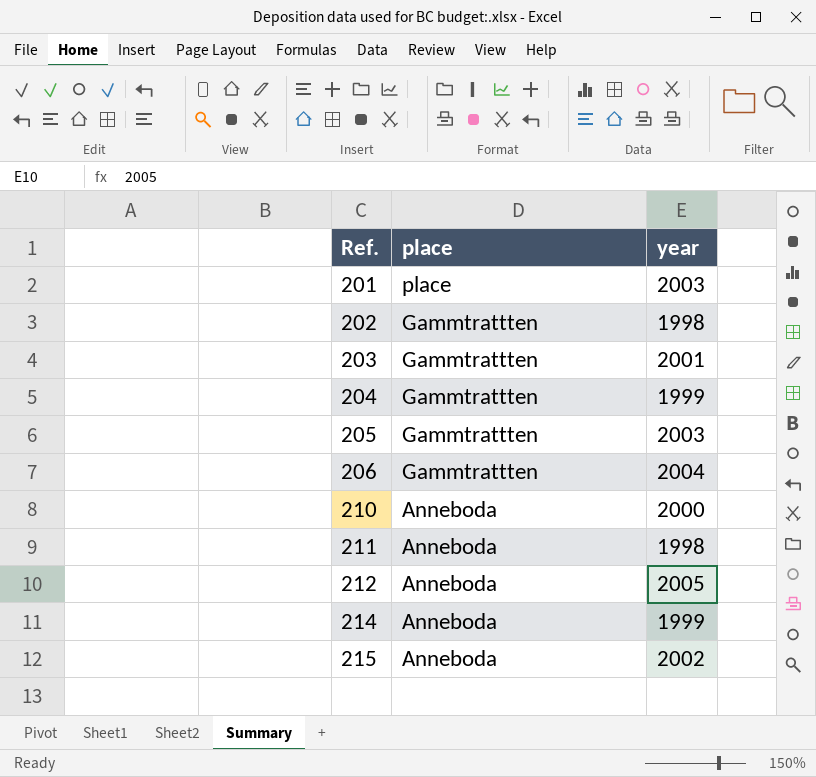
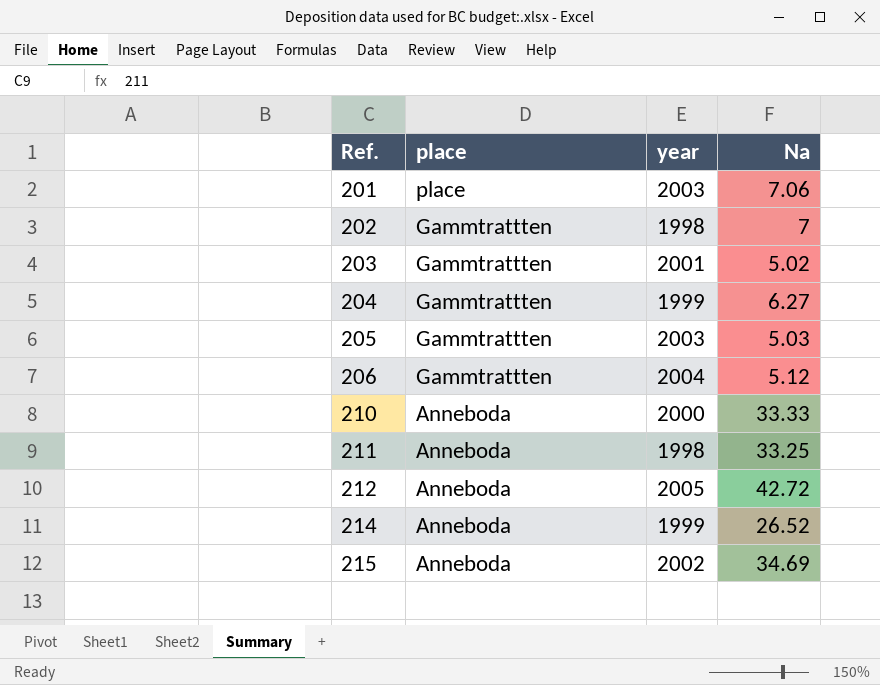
column Na | position: none -> 4

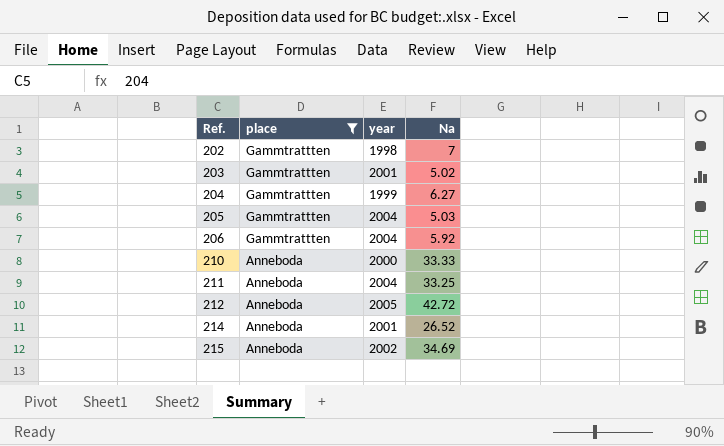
filter: none -> place != place
205 | year: 2003 -> 2004
206 | Na: 5.12 -> 5.92
211 | year: 1998 -> 2004
214 | year: 1999 -> 2001

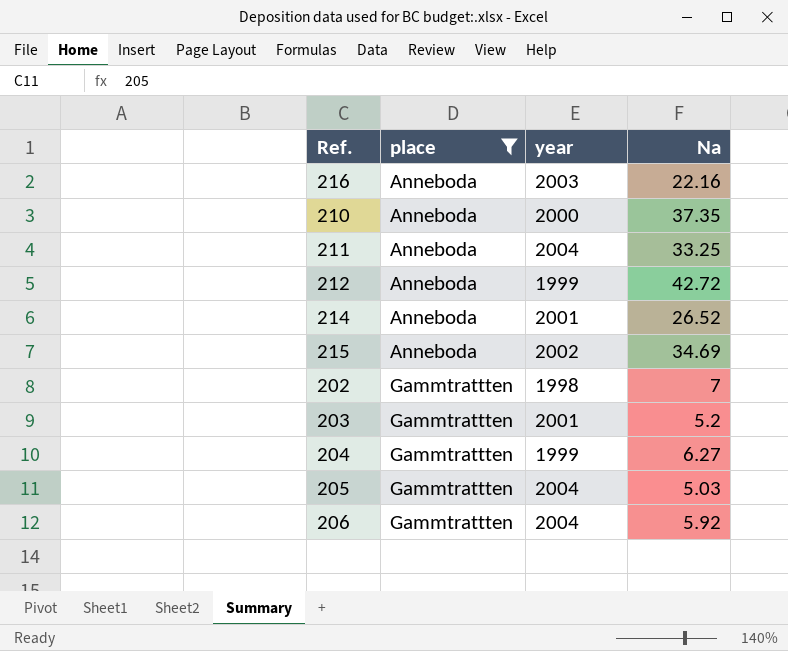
row order: Ref. ascending -> place ascending
row 216: none -> Anneboda | 2003 | 22.16
210 | Na: 33.33 -> 37.35
212 | year: 2005 -> 1999
203 | Na: 5.02 -> 5.2

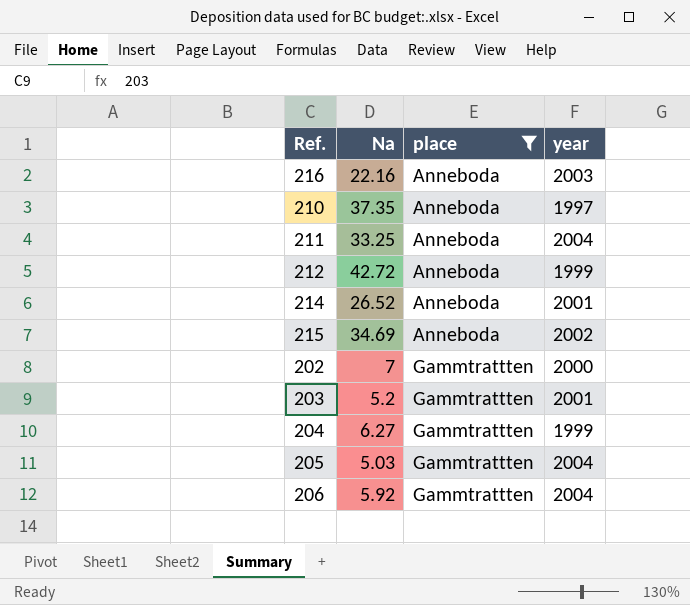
column Na | position: 4 -> 2
210 | year: 2000 -> 1997
202 | year: 1998 -> 2000

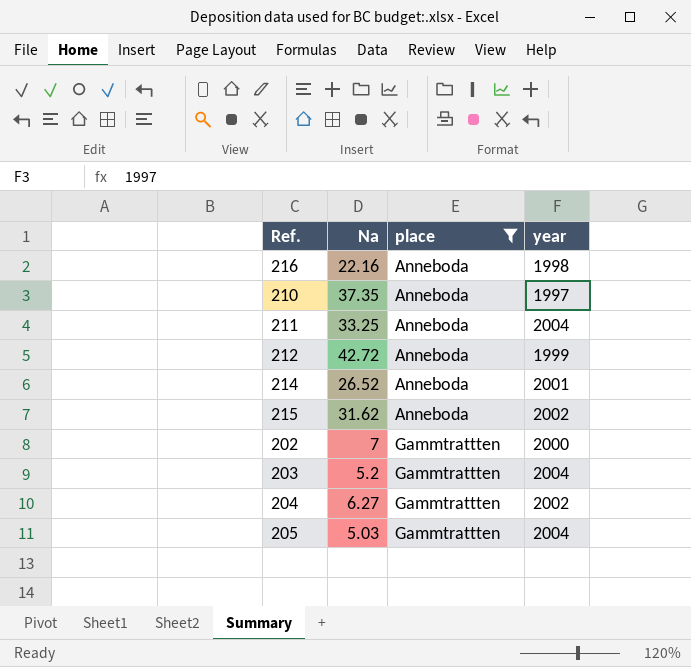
row 206: 5.92 | Gammtrattten | 2004 -> none
216 | year: 2003 -> 1998
215 | Na: 34.69 -> 31.62
203 | year: 2001 -> 2004
204 | year: 1999 -> 2002

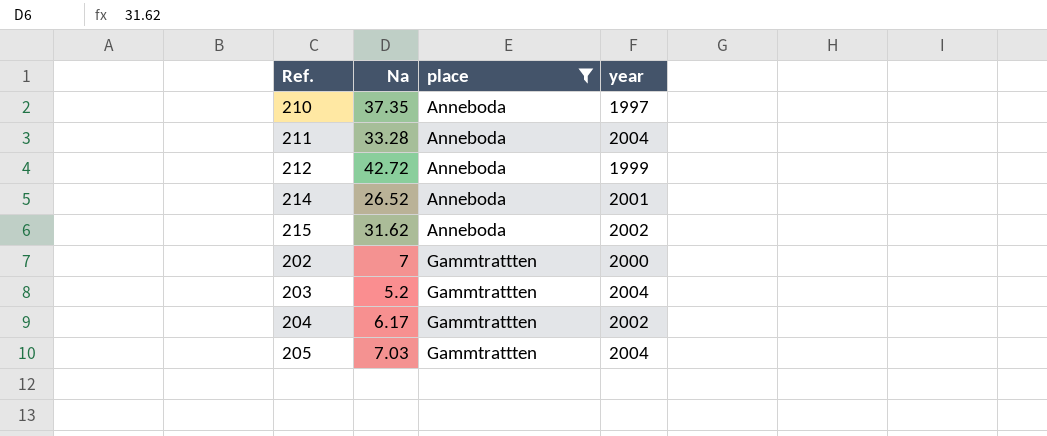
row 216: 22.16 | Anneboda | 1998 -> none
211 | Na: 33.25 -> 33.28
204 | Na: 6.27 -> 6.17
205 | Na: 5.03 -> 7.03

